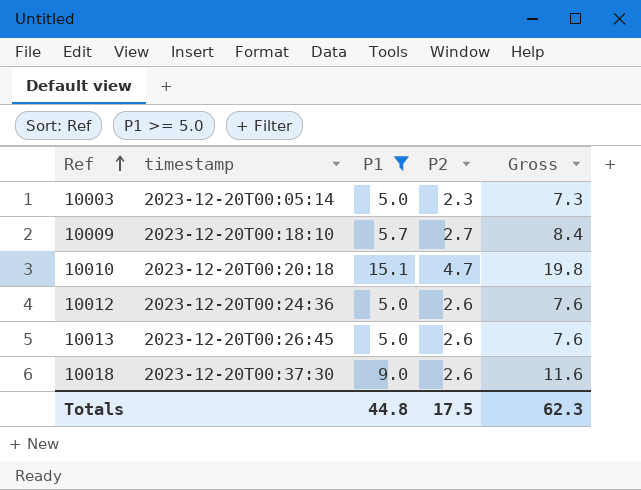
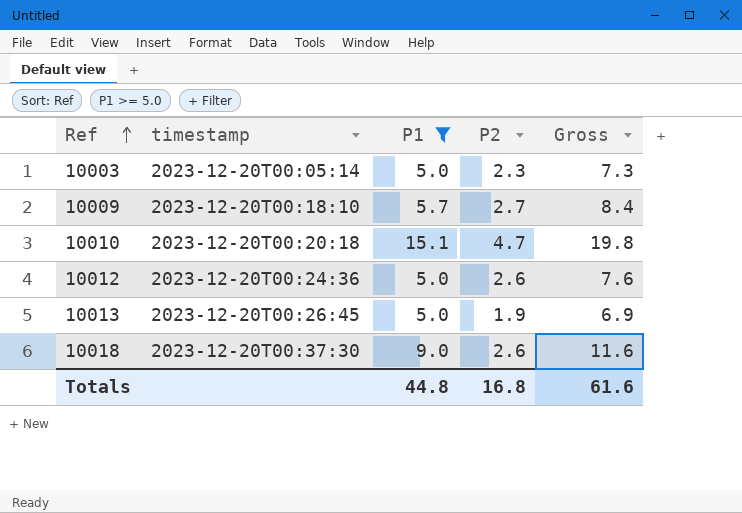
10013 | P2: 2.6 -> 1.9
10013 | Gross: 7.6 -> 6.9
Totals | P2: 17.5 -> 16.8
Totals | Gross: 62.3 -> 61.6

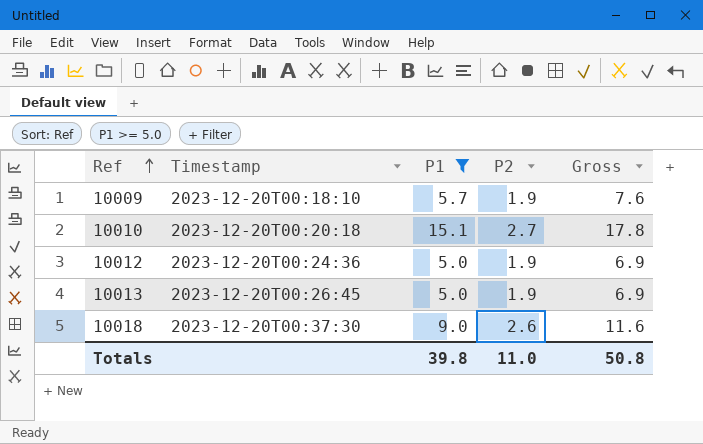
column name: timestamp -> Timestamp
row 10003: 2023-12-20T00:05:14 | 5.0 | 2.3 | 7.3 -> none
10009 | P2: 2.7 -> 1.9
10009 | Gross: 8.4 -> 7.6
10010 | P2: 4.7 -> 2.7
10010 | Gross: 19.8 -> 17.8
10012 | P2: 2.6 -> 1.9
10012 | Gross: 7.6 -> 6.9
Totals | P1: 44.8 -> 39.8
Totals | P2: 16.8 -> 11.0
Totals | Gross: 61.6 -> 50.8

